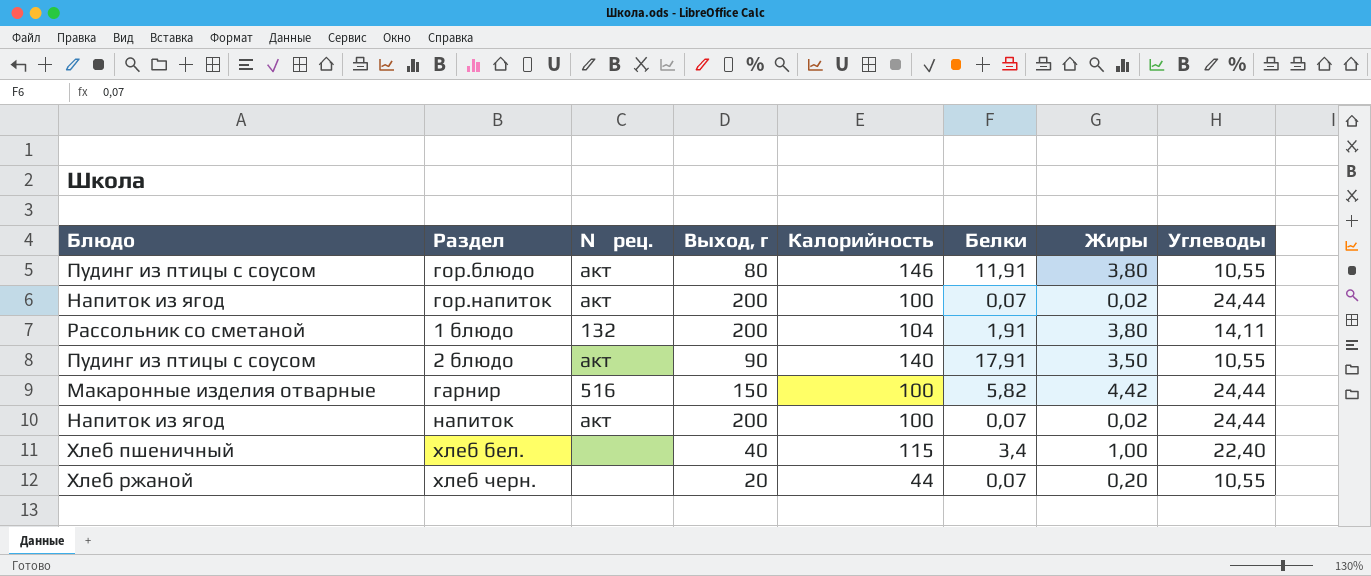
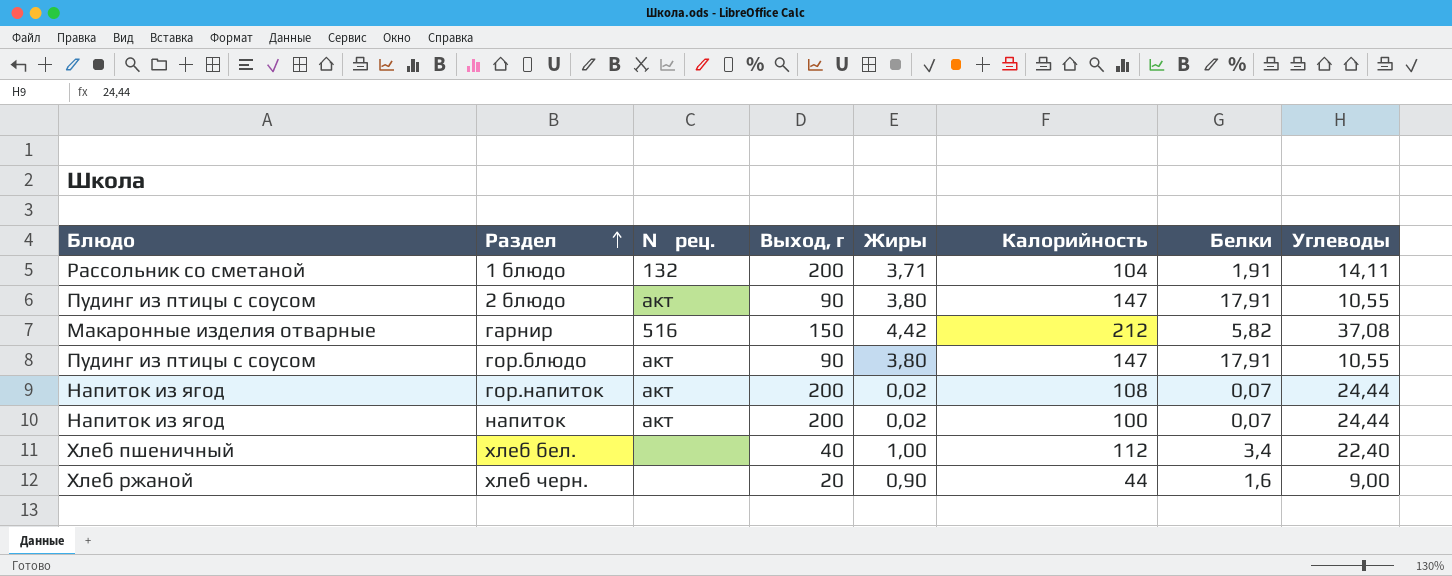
row order: none -> Раздел ascending
column Жиры | position: 7 -> 5
1 блюдо | Жиры: 3,80 -> 3,71
2 блюдо | Жиры: 3,50 -> 3,80
2 блюдо | Калорийность: 140 -> 147
гарнир | Калорийность: 100 -> 212
гарнир | Углеводы: 24,44 -> 37,08
гор.блюдо | Выход, г: 80 -> 90
гор.блюдо | Калорийность: 146 -> 147
гор.блюдо | Белки: 11,91 -> 17,91
гор.напиток | Калорийность: 100 -> 108
хлеб бел. | Калорийность: 115 -> 112
хлеб черн. | Жиры: 0,20 -> 0,90
хлеб черн. | Белки: 0,07 -> 1,6
хлеб черн. | Углеводы: 10,55 -> 9,00

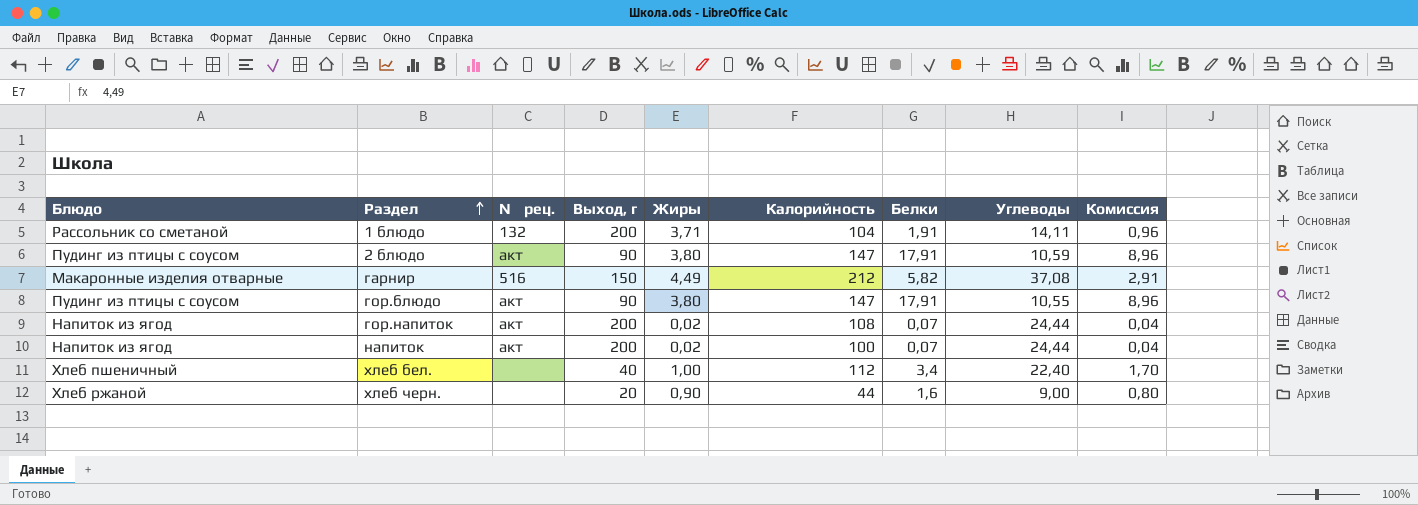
column Комиссия | formula: none -> [Белки] * 0,5
2 блюдо | Углеводы: 10,55 -> 10,59
гарнир | Жиры: 4,42 -> 4,49

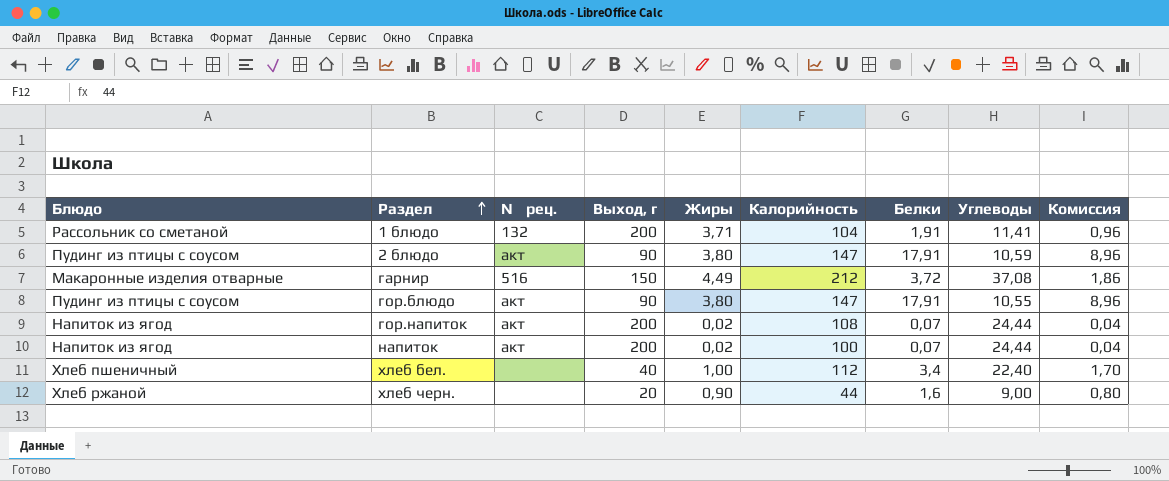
1 блюдо | Углеводы: 14,11 -> 11,41
гарнир | Белки: 5,82 -> 3,72
гарнир | Комиссия: 2,91 -> 1,86

